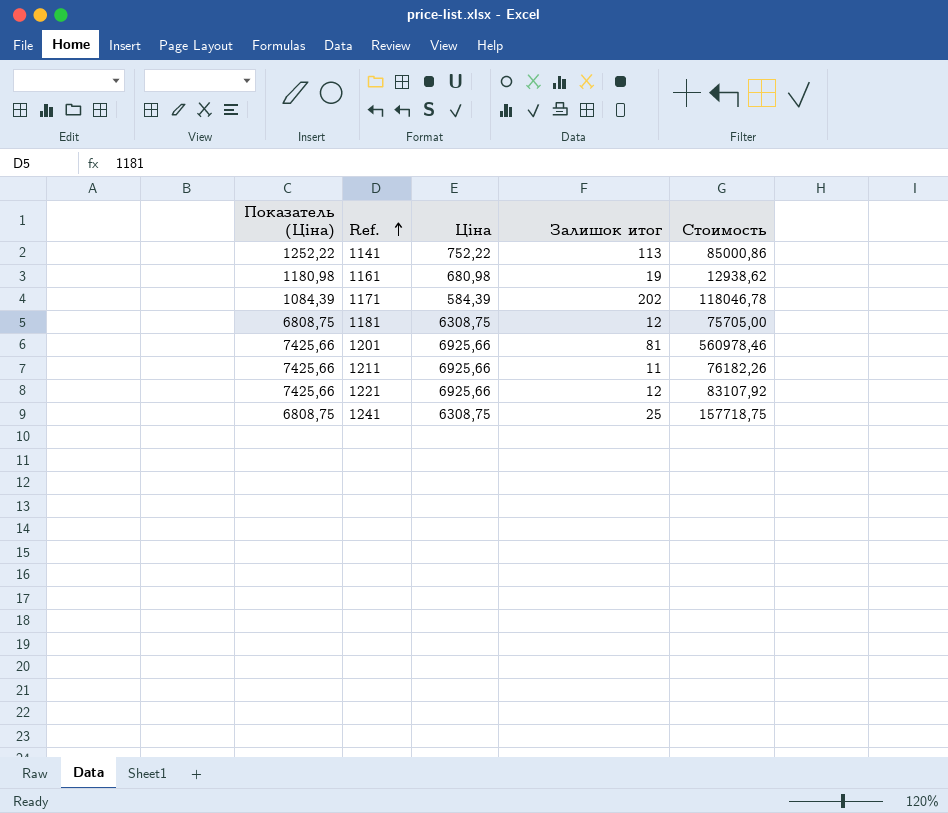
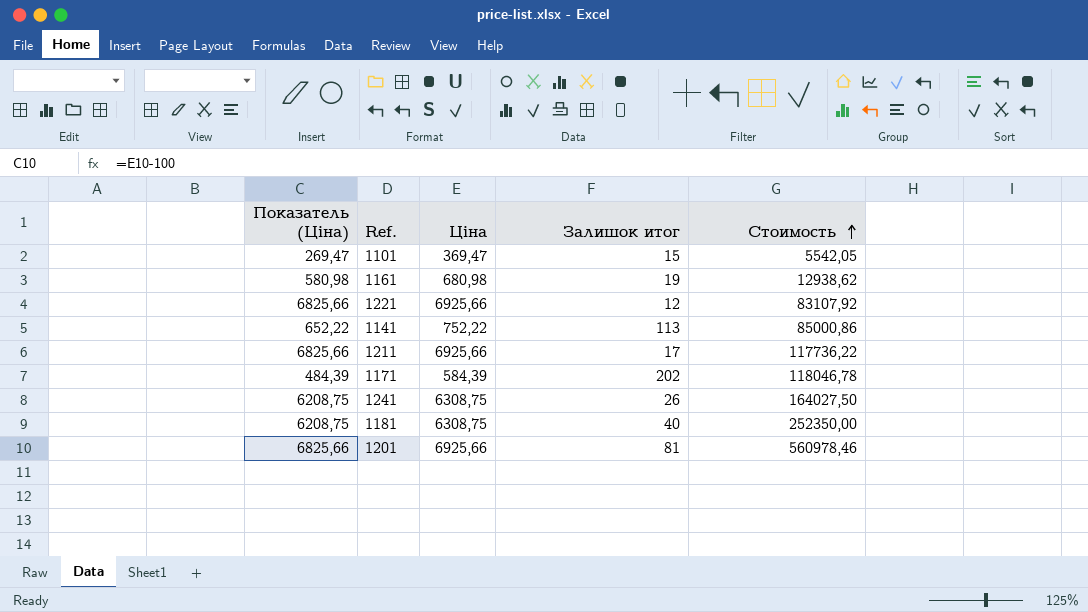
row order: Ref. ascending -> Стоимость ascending
column Показатель (Ціна) | formula: [Ціна] + 500 -> [Ціна] - 100
row 1101: none -> 269,47 | 369,47 | 15 | 5542,05
1211 | Залишок итог: 11 -> 17
1211 | Стоимость: 76182,26 -> 117736,22
1241 | Залишок итог: 25 -> 26
1241 | Стоимость: 157718,75 -> 164027,50
1181 | Залишок итог: 12 -> 40
1181 | Стоимость: 75705,00 -> 252350,00

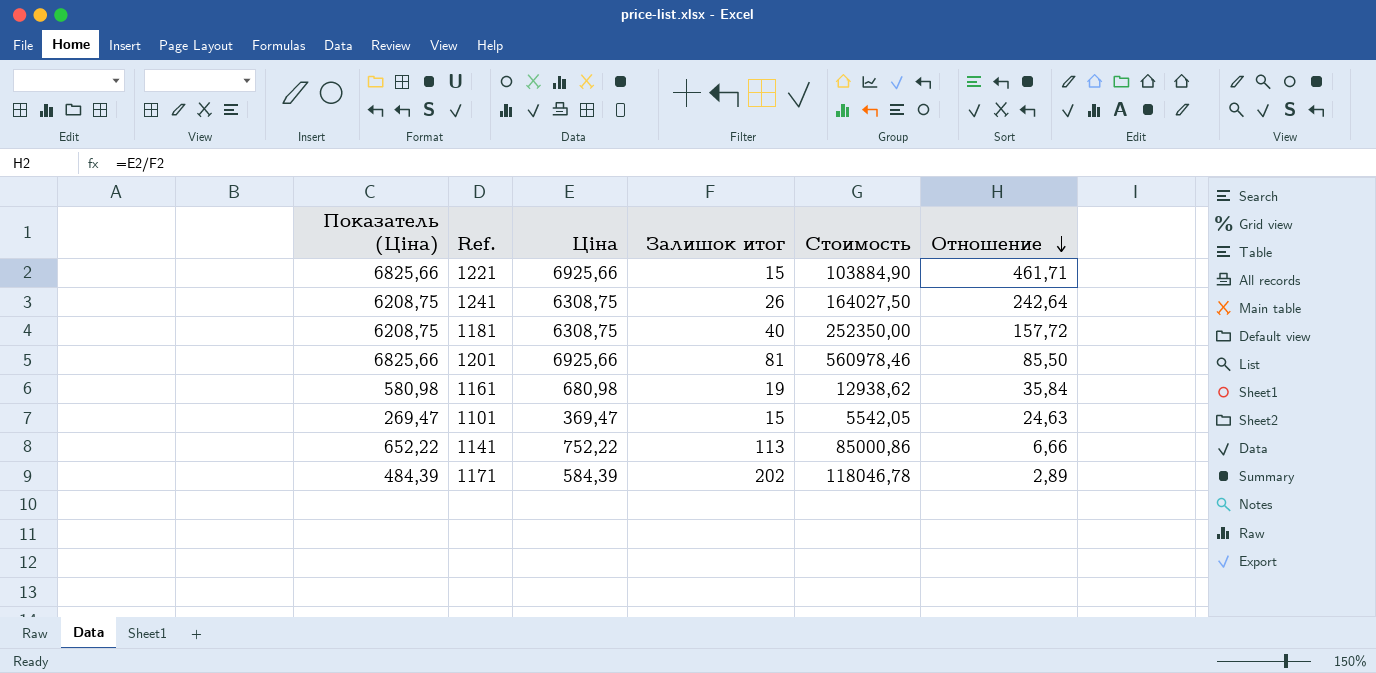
row order: Стоимость ascending -> Отношение descending
column Отношение | formula: none -> [Ціна] / [Залишок итог]
row 1211: 6825,66 | 6925,66 | 17 | 117736,22 -> none
1221 | Залишок итог: 12 -> 15
1221 | Стоимость: 83107,92 -> 103884,90

